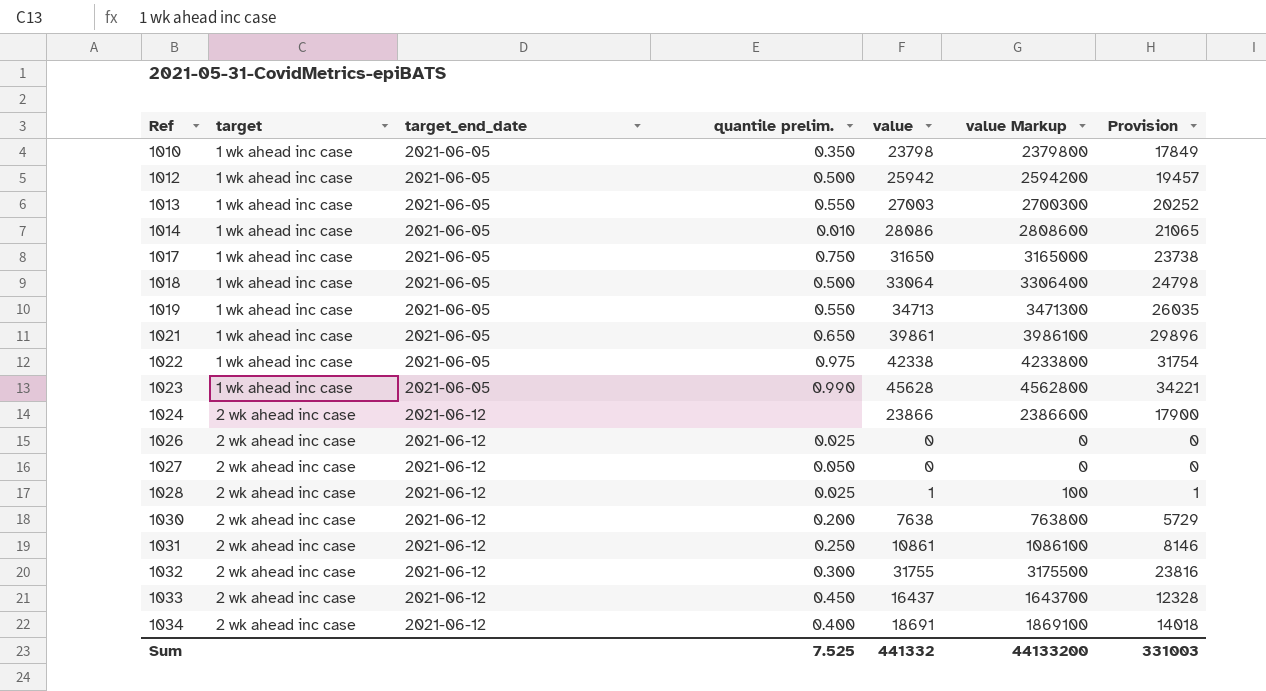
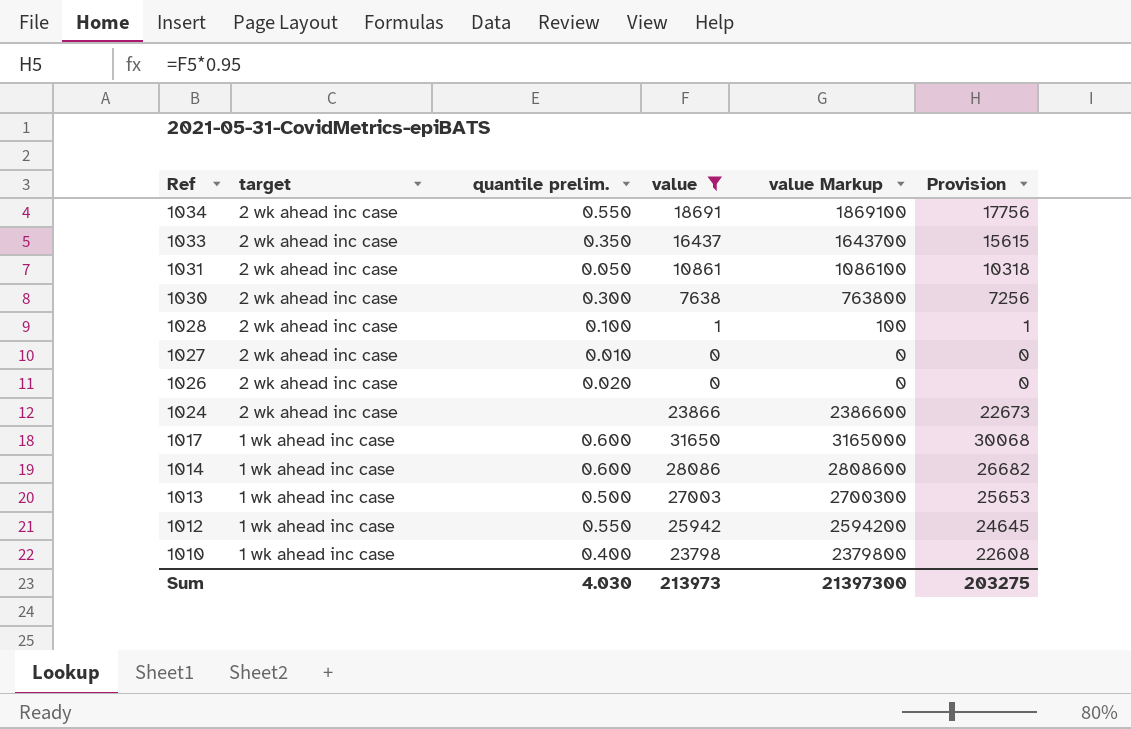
filter: none -> value <= 31650
row order: Ref ascending -> Ref descending
column target_end_date | position: 3 -> none
column Provision | formula: [value] * 0.75 -> [value] * 0.95
1034 | quantile prelim.: 0.400 -> 0.550
1033 | quantile prelim.: 0.450 -> 0.350
1031 | quantile prelim.: 0.250 -> 0.050
1030 | quantile prelim.: 0.200 -> 0.300
1028 | quantile prelim.: 0.025 -> 0.100
1027 | quantile prelim.: 0.050 -> 0.010
1026 | quantile prelim.: 0.025 -> 0.020
1017 | quantile prelim.: 0.750 -> 0.600
1014 | quantile prelim.: 0.010 -> 0.600
1013 | quantile prelim.: 0.550 -> 0.500
1012 | quantile prelim.: 0.500 -> 0.550
1010 | quantile prelim.: 0.350 -> 0.400
Sum | quantile prelim.: 7.525 -> 4.030
Sum | value: 441332 -> 213973
Sum | value Markup: 44133200 -> 21397300
Sum | Provision: 331003 -> 203275

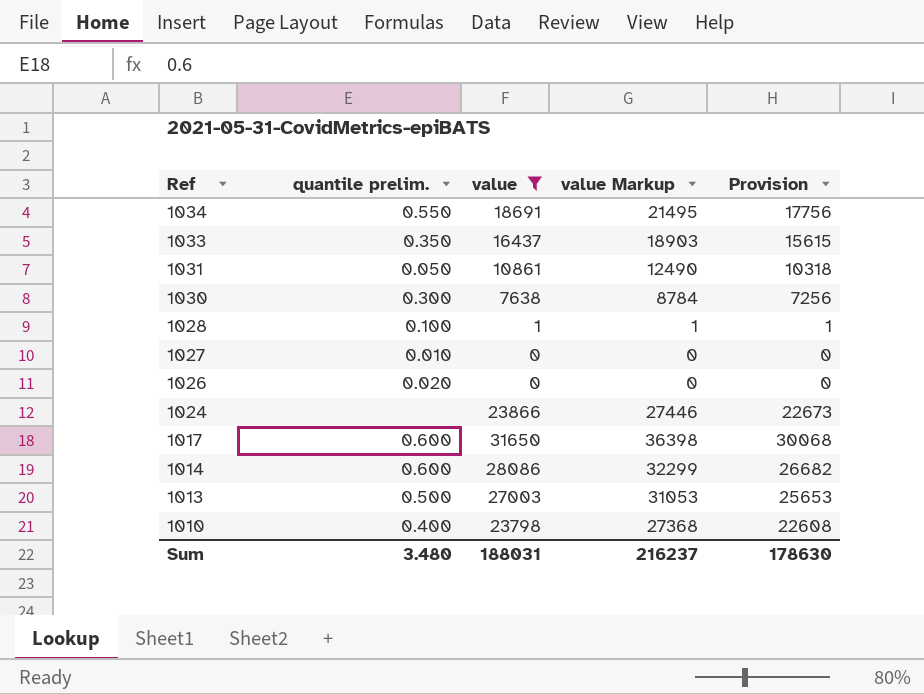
column target | position: 2 -> none
column value Markup | formula: [value] * 100 -> [value] * 1.15
row 1012: 1 wk ahead inc case | 0.550 | 25942 | 2594200 | 24645 -> none
Sum | quantile prelim.: 4.030 -> 3.480
Sum | value: 213973 -> 188031
Sum | value Markup: 21397300 -> 216237
Sum | Provision: 203275 -> 178630

